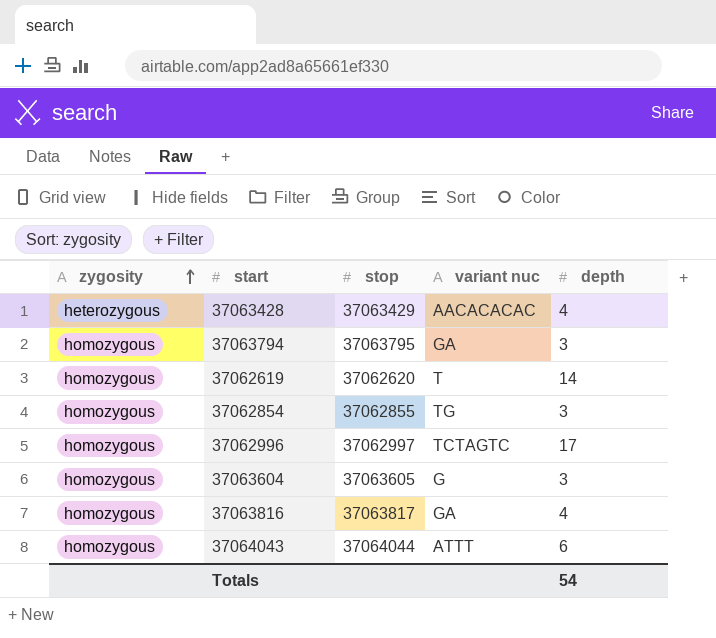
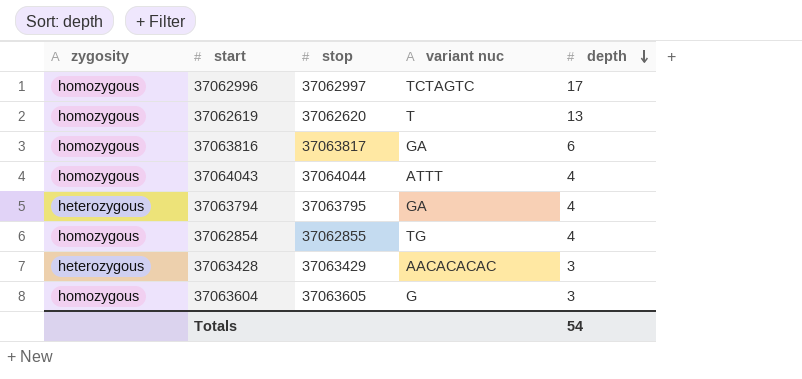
row order: zygosity ascending -> depth descending
37062619 | depth: 14 -> 13
37063816 | depth: 4 -> 6
37064043 | depth: 6 -> 4
37063794 | zygosity: homozygous -> heterozygous
37063794 | depth: 3 -> 4
37062854 | depth: 3 -> 4
37063428 | depth: 4 -> 3

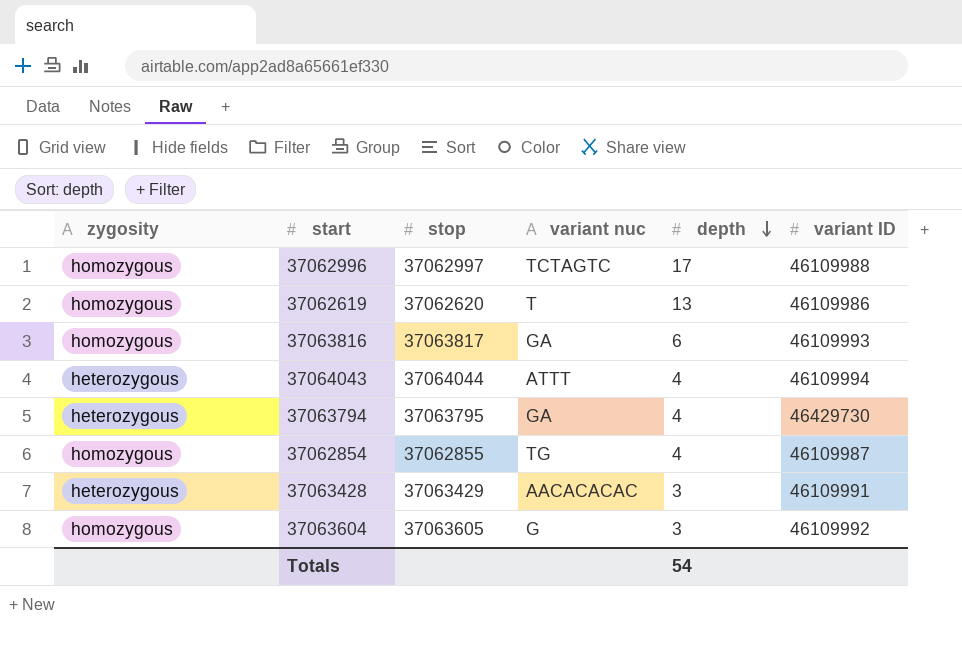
column variant ID | position: none -> 6
37064043 | zygosity: homozygous -> heterozygous

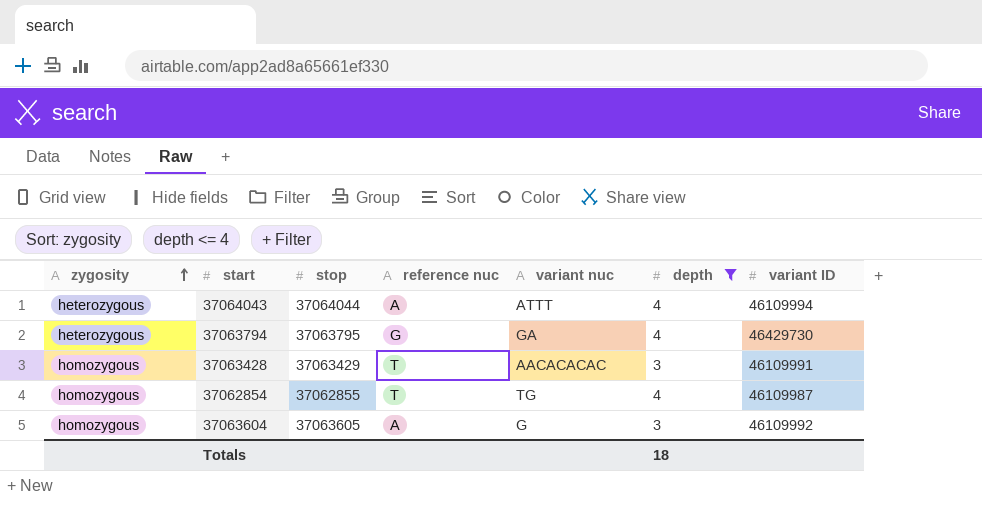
filter: none -> depth <= 4
row order: depth descending -> zygosity ascending
column reference nuc | position: none -> 4
37063428 | zygosity: heterozygous -> homozygous
Totals | depth: 54 -> 18

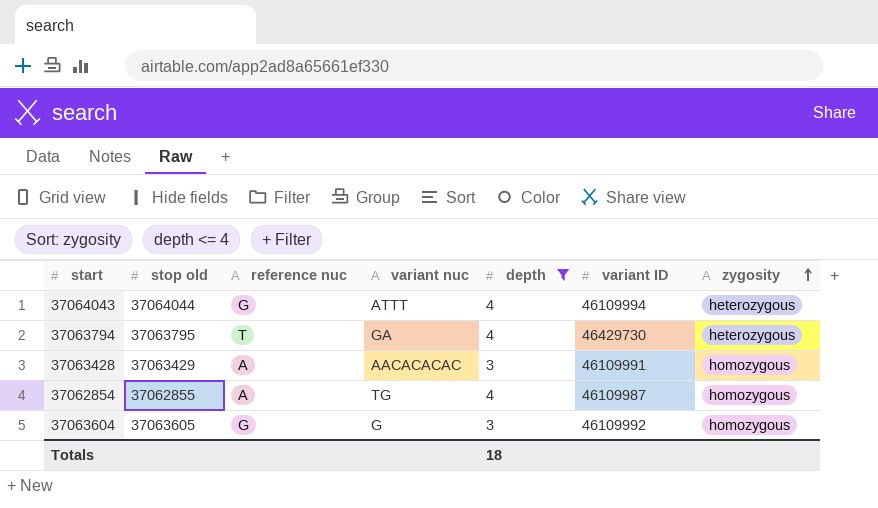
column name: stop -> stop old
column zygosity | position: 1 -> 7
37064043 | reference nuc: A -> G
37063794 | reference nuc: G -> T
37063428 | reference nuc: T -> A
37062854 | reference nuc: T -> A
37063604 | reference nuc: A -> G

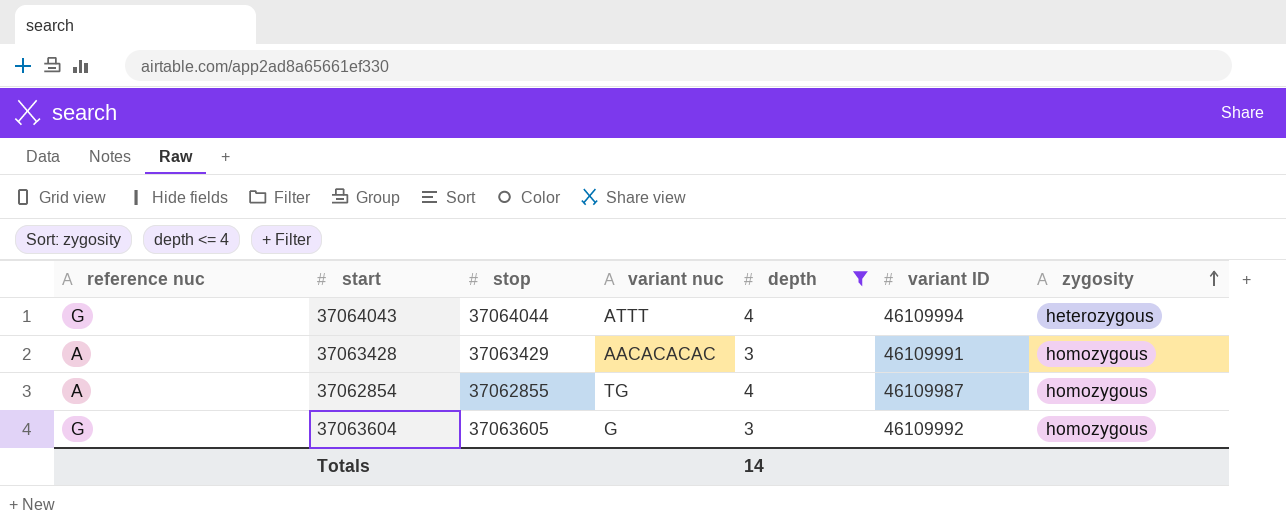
column reference nuc | position: 3 -> 1
column name: stop old -> stop
row 37063794: 37063795 | T | GA | 4 | 46429730 | heterozygous -> none
Totals | depth: 18 -> 14

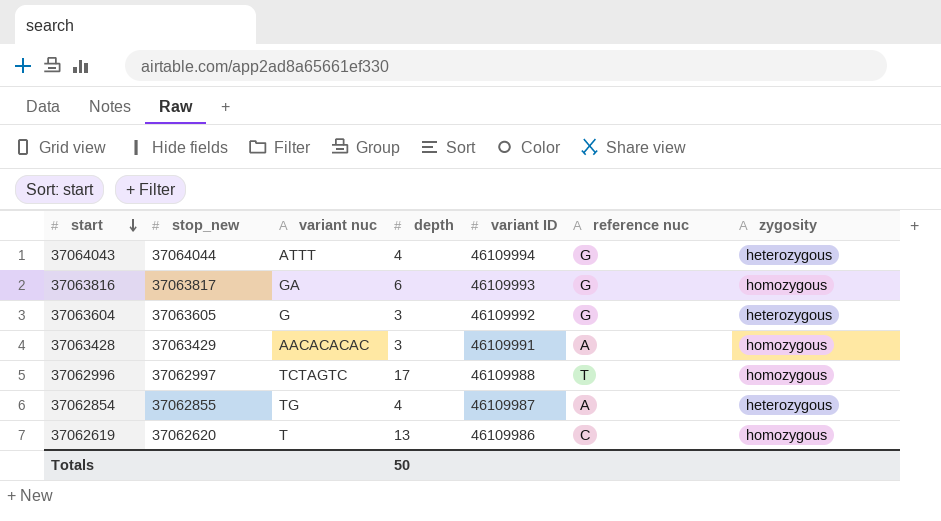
filter: depth <= 4 -> none
row order: zygosity ascending -> start descending
column name: stop -> stop_new
column reference nuc | position: 1 -> 6
37063604 | zygosity: homozygous -> heterozygous
37062854 | zygosity: homozygous -> heterozygous
Totals | depth: 14 -> 50

